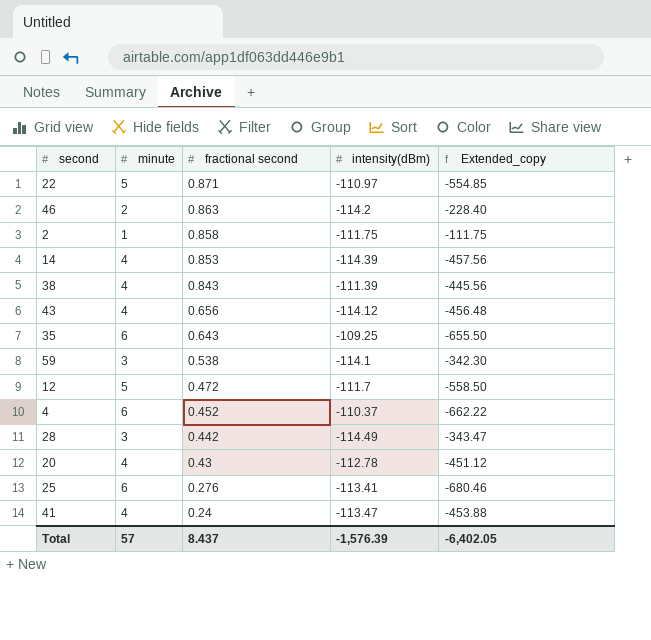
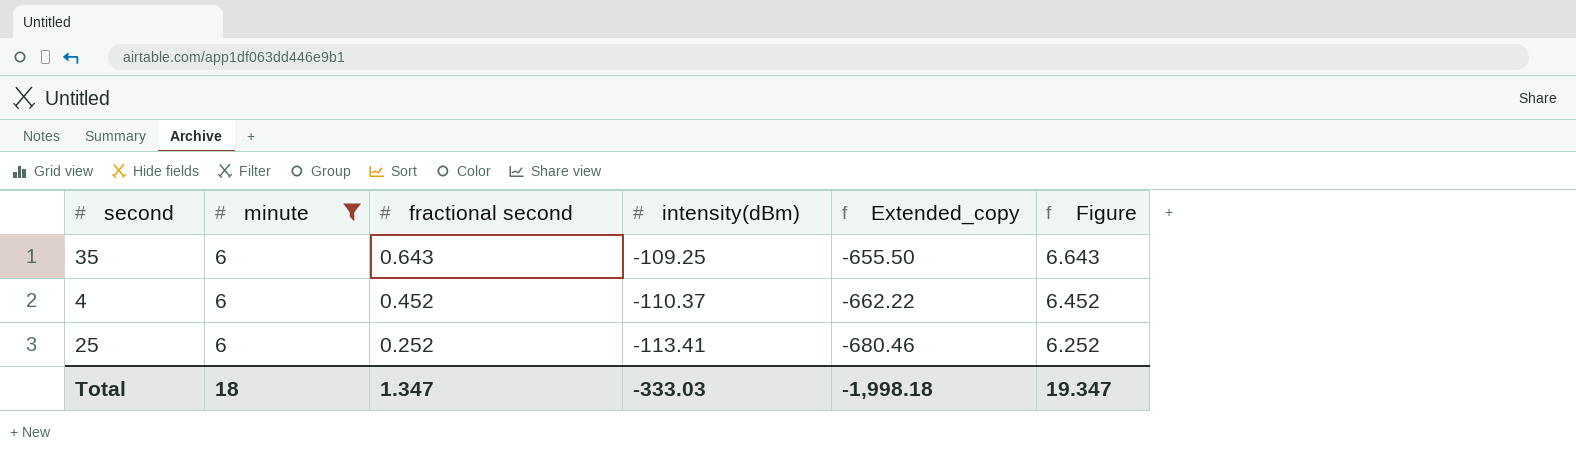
filter: none -> minute = 6
column Figure | formula: none -> [minute] + [fractional second]
25 | fractional second: 0.276 -> 0.252
Total | minute: 57 -> 18
Total | fractional second: 8.437 -> 1.347
Total | intensity(dBm): -1,576.39 -> -333.03
Total | Extended_copy: -6,402.05 -> -1,998.18

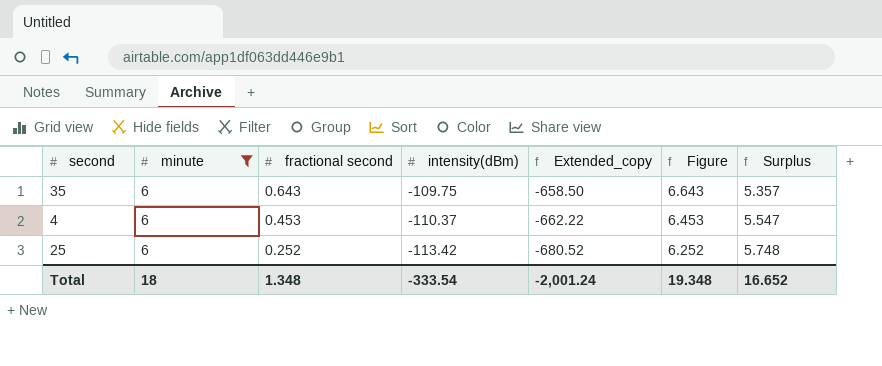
column Surplus | formula: none -> [minute] - [fractional second]
35 | intensity(dBm): -109.25 -> -109.75
35 | Extended_copy: -655.50 -> -658.50
4 | fractional second: 0.452 -> 0.453
4 | Figure: 6.452 -> 6.453
25 | intensity(dBm): -113.41 -> -113.42
25 | Extended_copy: -680.46 -> -680.52
Total | fractional second: 1.347 -> 1.348
Total | intensity(dBm): -333.03 -> -333.54
Total | Extended_copy: -1,998.18 -> -2,001.24
Total | Figure: 19.347 -> 19.348

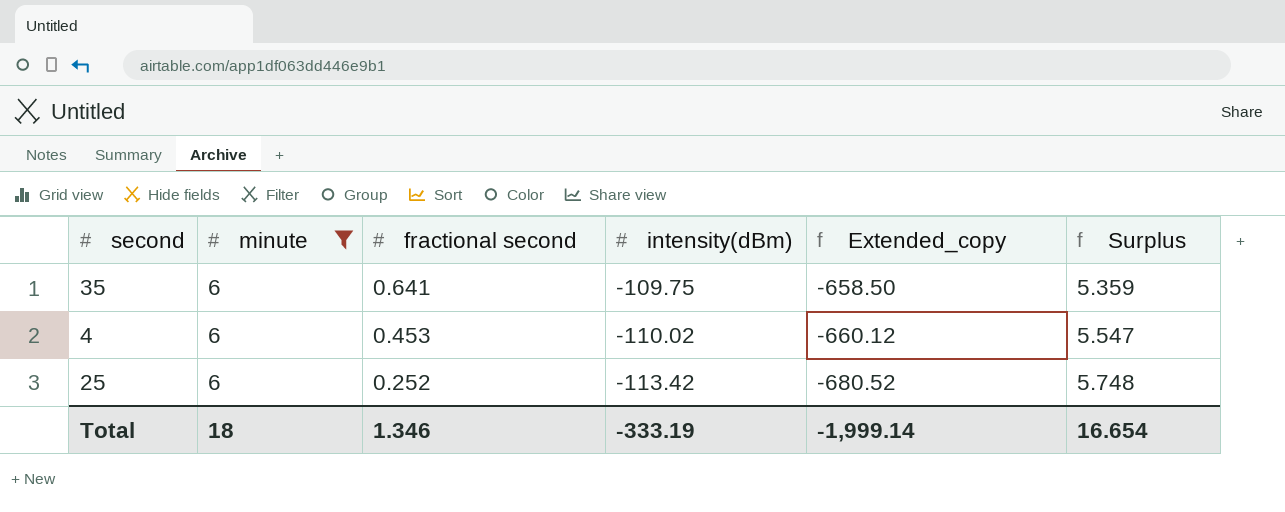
column Figure | formula: [minute] + [fractional second] -> none
35 | fractional second: 0.643 -> 0.641
35 | Surplus: 5.357 -> 5.359
4 | intensity(dBm): -110.37 -> -110.02
4 | Extended_copy: -662.22 -> -660.12
Total | fractional second: 1.348 -> 1.346
Total | intensity(dBm): -333.54 -> -333.19
Total | Extended_copy: -2,001.24 -> -1,999.14
Total | Surplus: 16.652 -> 16.654

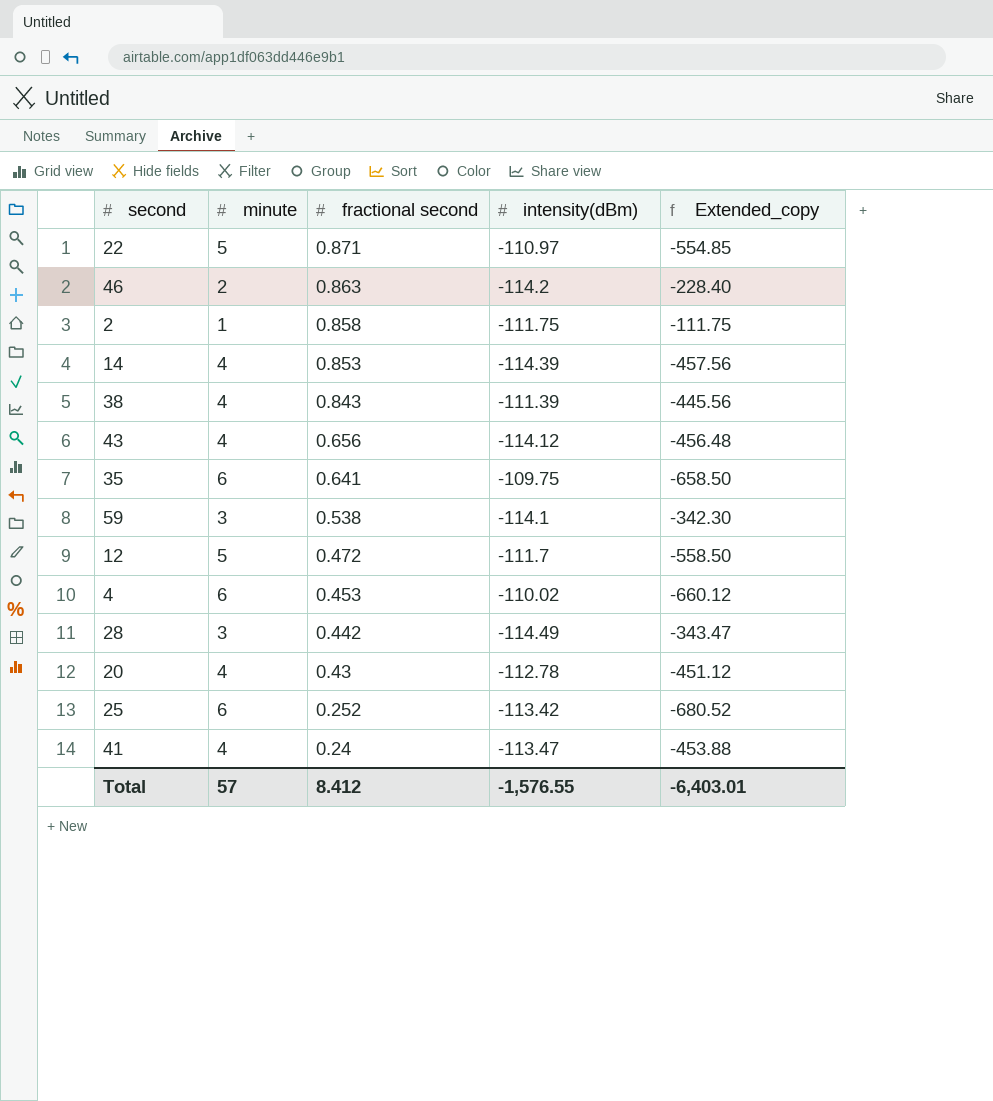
filter: minute = 6 -> none
column Surplus | formula: [minute] - [fractional second] -> none
Total | minute: 18 -> 57
Total | fractional second: 1.346 -> 8.412
Total | intensity(dBm): -333.19 -> -1,576.55
Total | Extended_copy: -1,999.14 -> -6,403.01

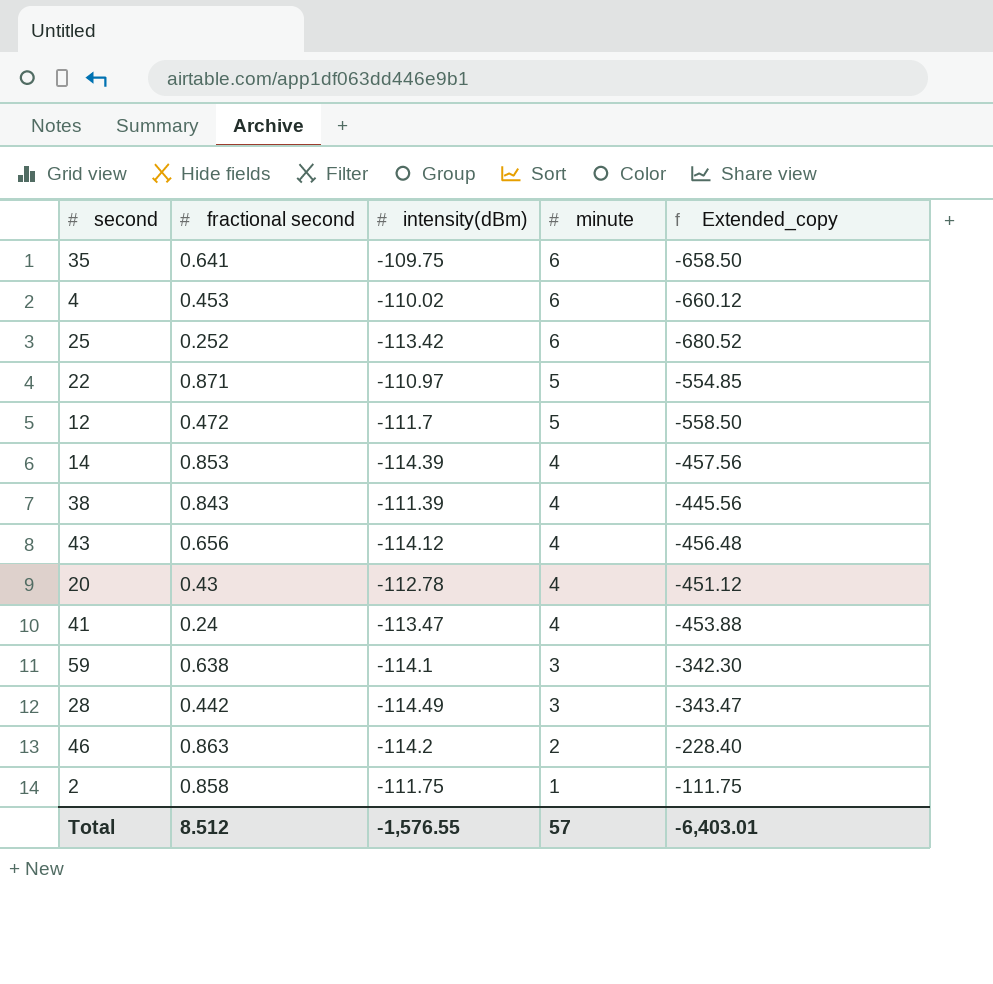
row order: fractional second descending -> minute descending
column minute | position: 2 -> 4
59 | fractional second: 0.538 -> 0.638
Total | fractional second: 8.412 -> 8.512

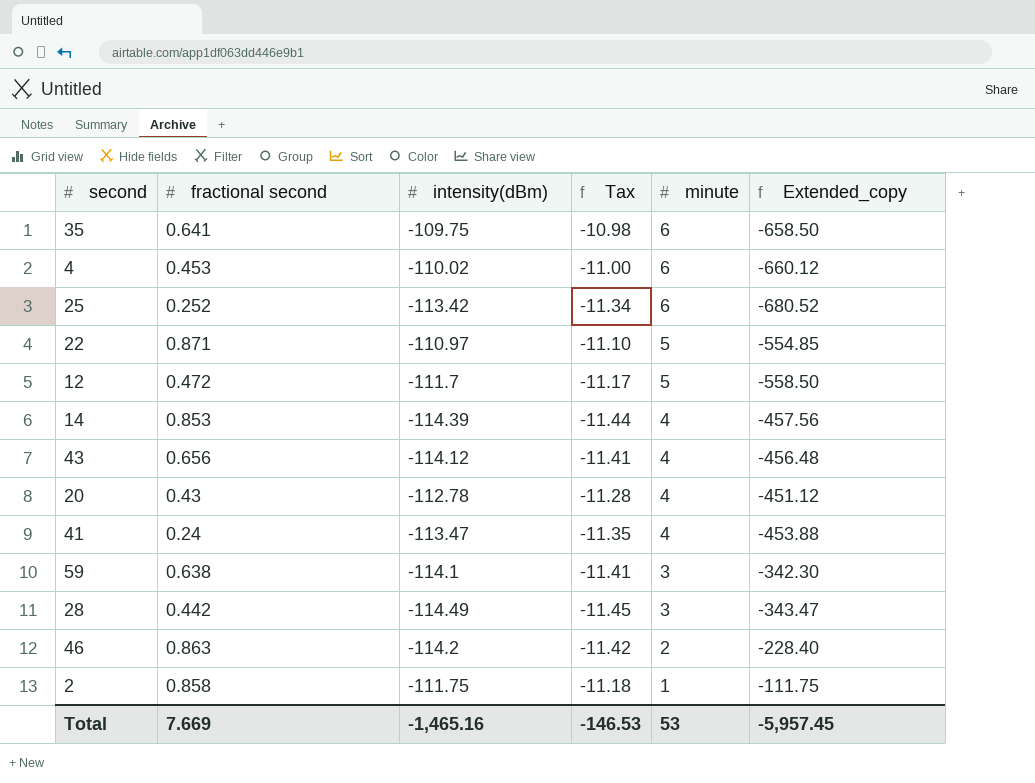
column Tax | formula: none -> [intensity(dBm)] * 0.1
row 38: 0.843 | -111.39 | 4 | -445.56 -> none
Total | fractional second: 8.512 -> 7.669
Total | intensity(dBm): -1,576.55 -> -1,465.16
Total | minute: 57 -> 53
Total | Extended_copy: -6,403.01 -> -5,957.45

